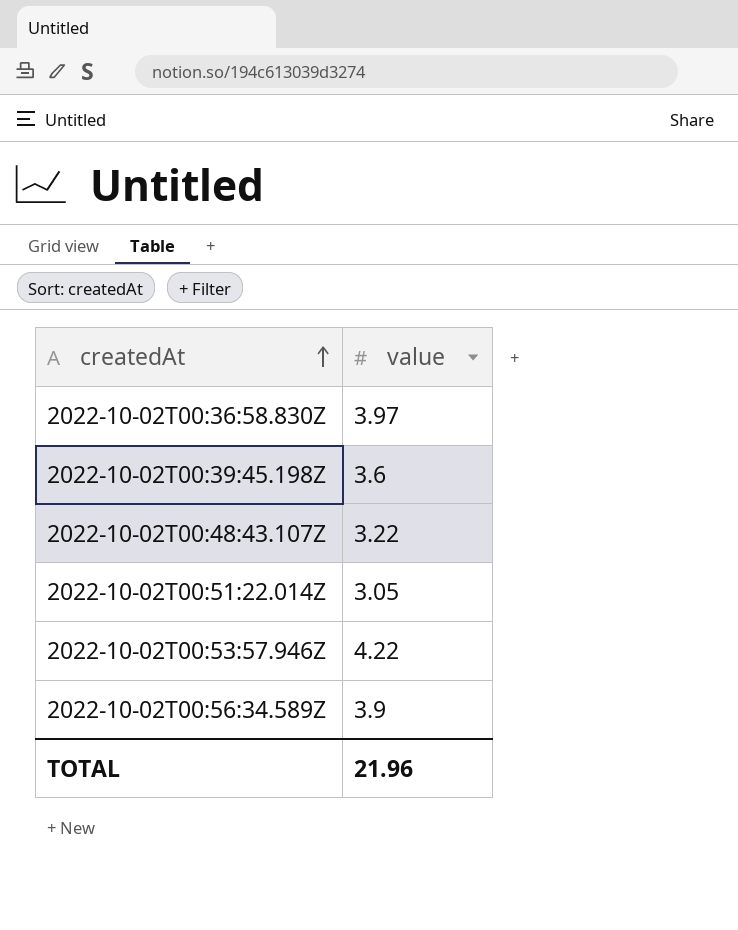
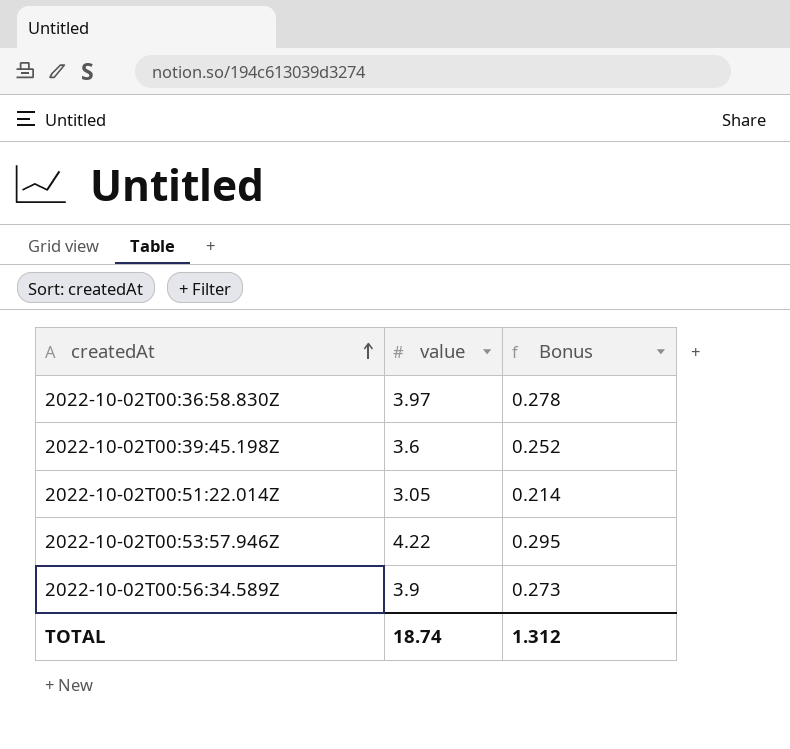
column Bonus | formula: none -> [value] * 0.07
row 2022-10-02T00:48:43.107Z: 3.22 -> none
TOTAL | value: 21.96 -> 18.74

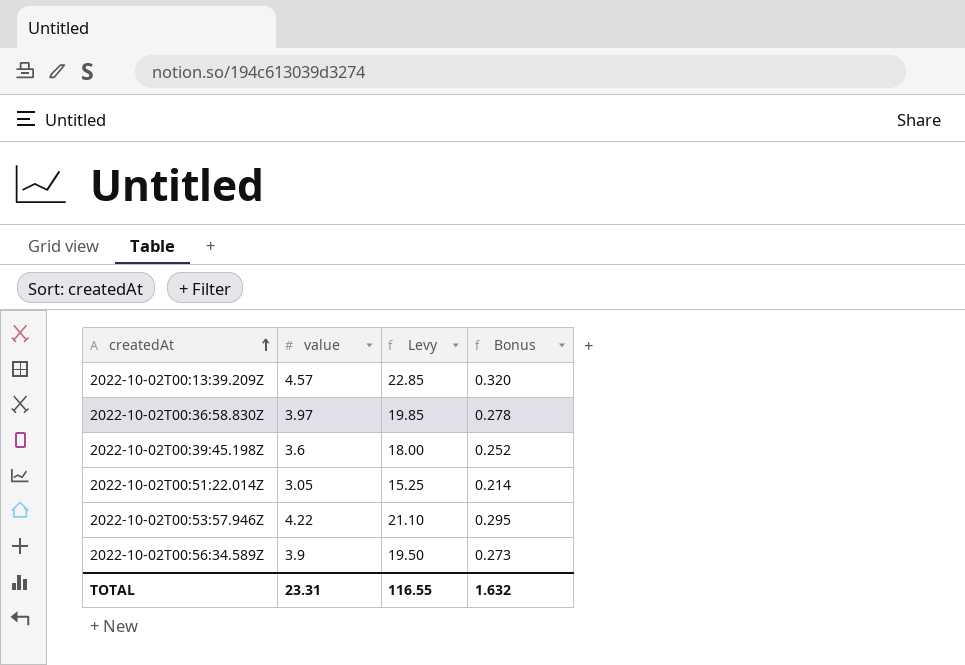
column Levy | formula: none -> [value] * 5
row 2022-10-02T00:13:39.209Z: none -> 4.57 | 22.85 | 0.320
TOTAL | value: 18.74 -> 23.31
TOTAL | Bonus: 1.312 -> 1.632

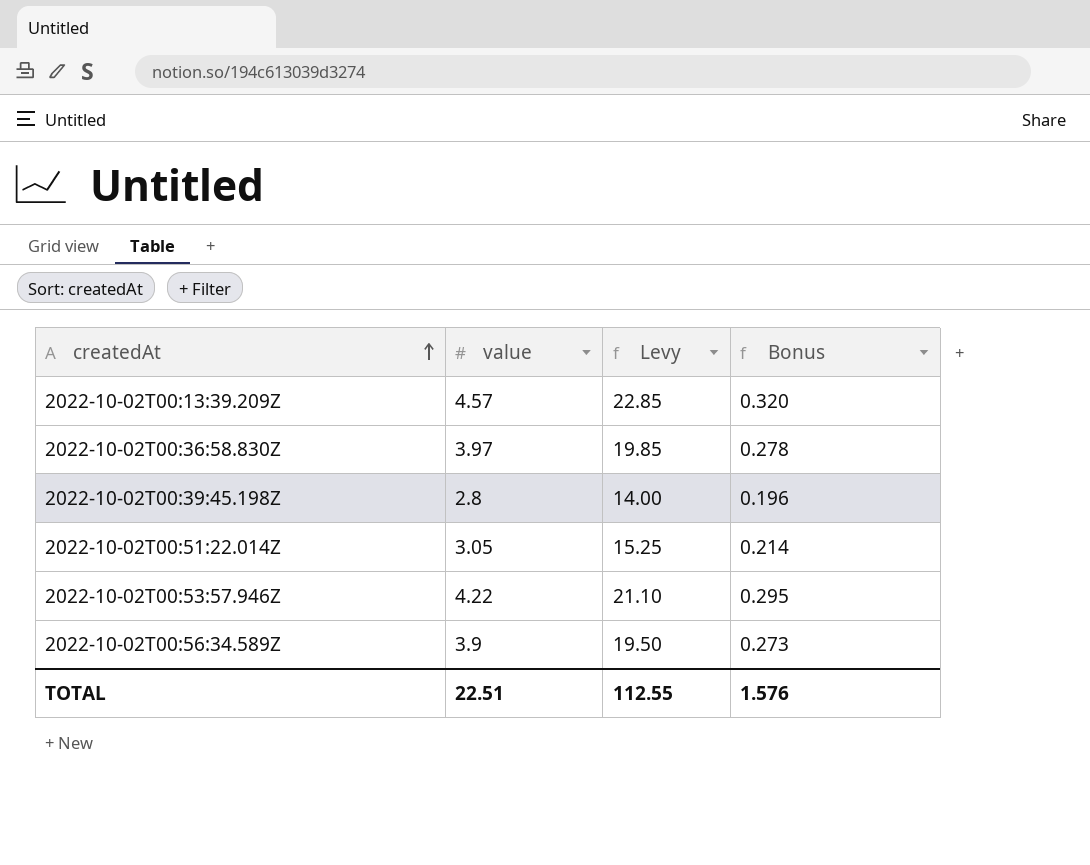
2022-10-02T00:39:45.198Z | value: 3.6 -> 2.8
2022-10-02T00:39:45.198Z | Levy: 18.00 -> 14.00
2022-10-02T00:39:45.198Z | Bonus: 0.252 -> 0.196
TOTAL | value: 23.31 -> 22.51
TOTAL | Levy: 116.55 -> 112.55
TOTAL | Bonus: 1.632 -> 1.576

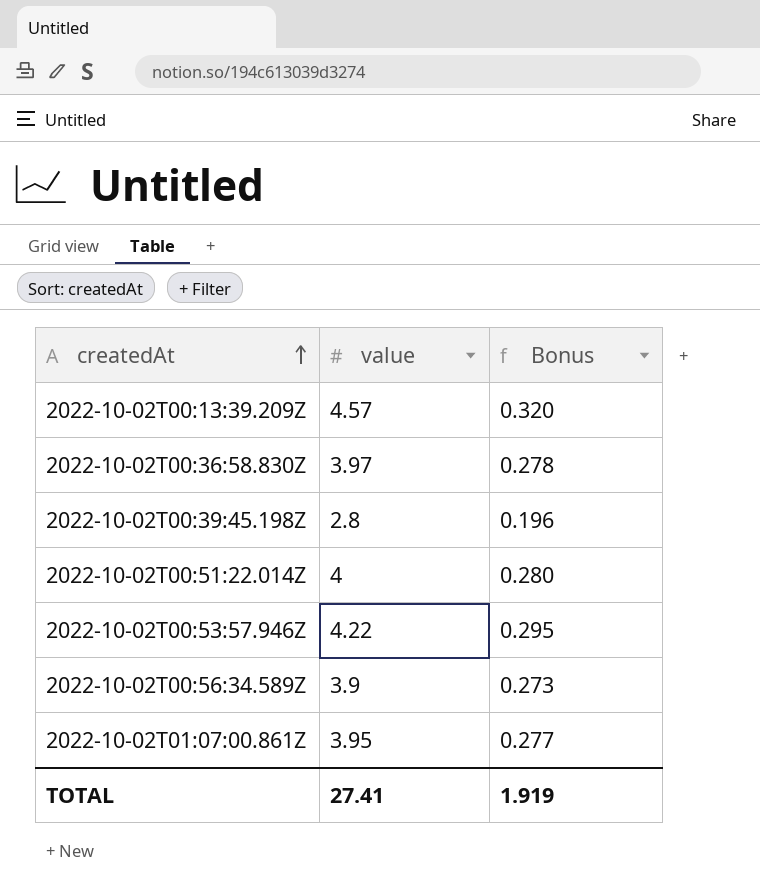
column Levy | formula: [value] * 5 -> none
2022-10-02T00:51:22.014Z | value: 3.05 -> 4
2022-10-02T00:51:22.014Z | Bonus: 0.214 -> 0.280
row 2022-10-02T01:07:00.861Z: none -> 3.95 | 0.277
TOTAL | value: 22.51 -> 27.41
TOTAL | Bonus: 1.576 -> 1.919

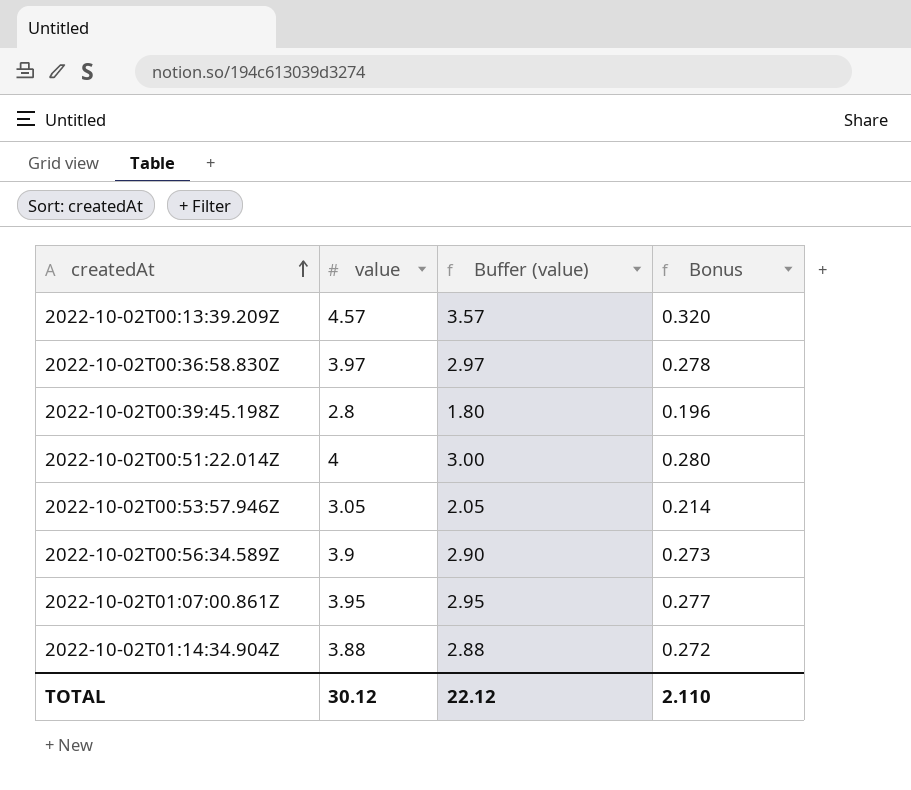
column Buffer (value) | formula: none -> [value] - 1
2022-10-02T00:53:57.946Z | value: 4.22 -> 3.05
2022-10-02T00:53:57.946Z | Bonus: 0.295 -> 0.214
row 2022-10-02T01:14:34.904Z: none -> 3.88 | 2.88 | 0.272
TOTAL | value: 27.41 -> 30.12
TOTAL | Bonus: 1.919 -> 2.110

